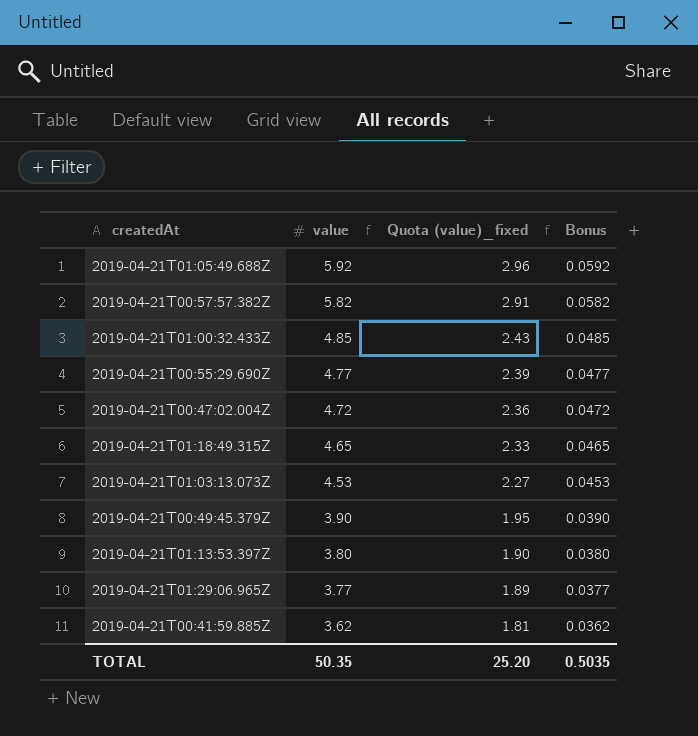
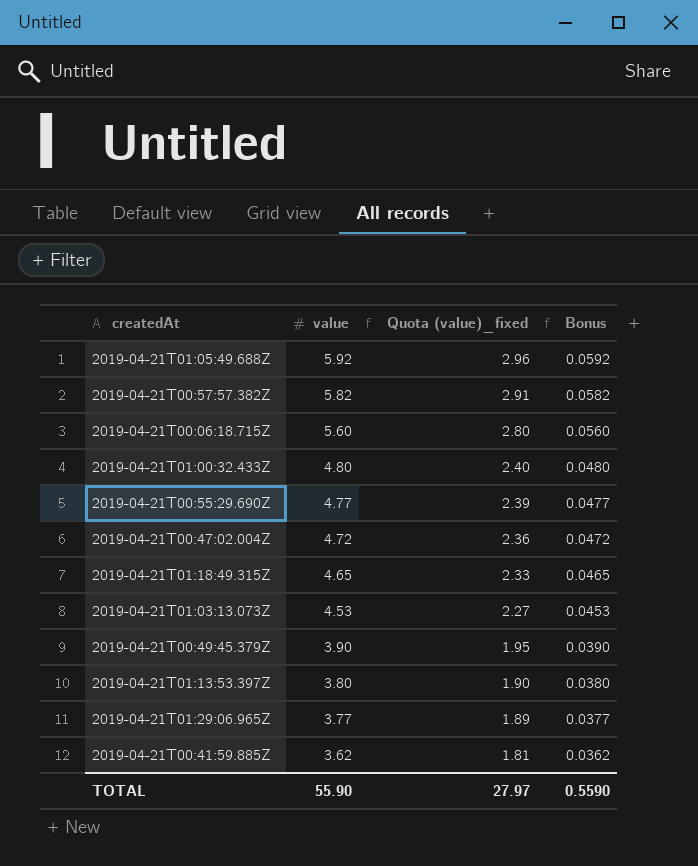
row 2019-04-21T00:06:18.715Z: none -> 5.60 | 2.80 | 0.0560
2019-04-21T01:00:32.433Z | value: 4.85 -> 4.80
2019-04-21T01:00:32.433Z | Quota (value)_fixed: 2.43 -> 2.40
2019-04-21T01:00:32.433Z | Bonus: 0.0485 -> 0.0480
TOTAL | value: 50.35 -> 55.90
TOTAL | Quota (value)_fixed: 25.20 -> 27.97
TOTAL | Bonus: 0.5035 -> 0.5590

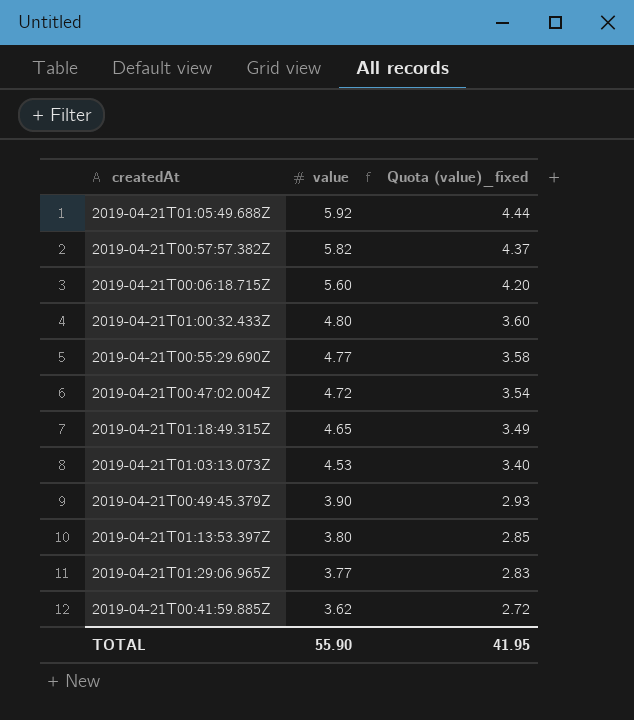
column Bonus | formula: [value] * 0.01 -> none
column Quota (value)_fixed | formula: [value] * 0.5 -> [value] * 0.75
TOTAL | Quota (value)_fixed: 27.97 -> 41.95

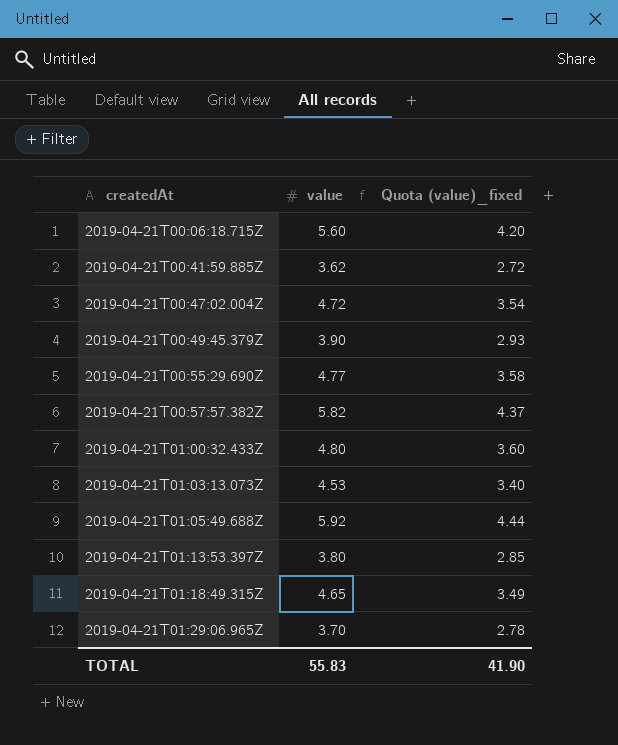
row order: value descending -> createdAt ascending
2019-04-21T01:29:06.965Z | value: 3.77 -> 3.70
2019-04-21T01:29:06.965Z | Quota (value)_fixed: 2.83 -> 2.78
TOTAL | value: 55.90 -> 55.83
TOTAL | Quota (value)_fixed: 41.95 -> 41.90

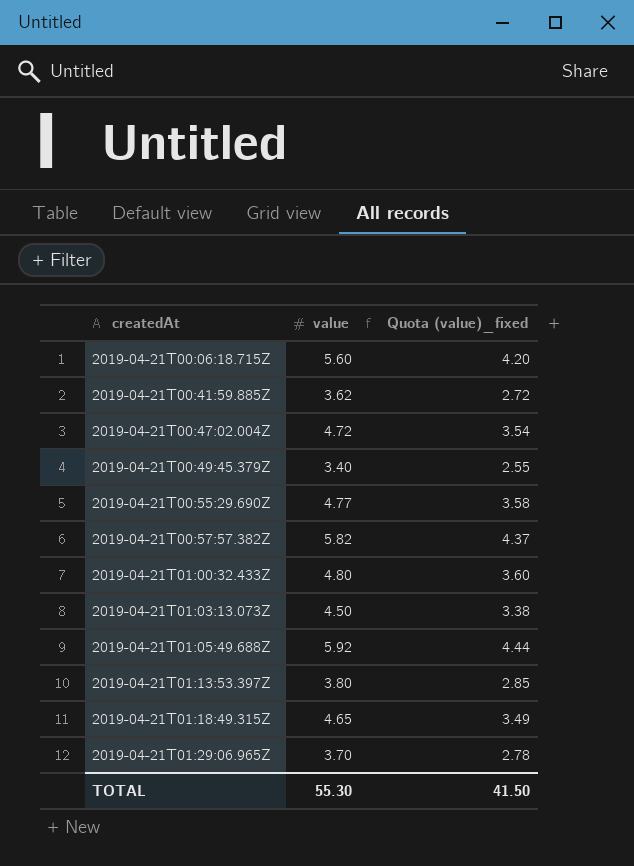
2019-04-21T00:49:45.379Z | value: 3.90 -> 3.40
2019-04-21T00:49:45.379Z | Quota (value)_fixed: 2.93 -> 2.55
2019-04-21T01:03:13.073Z | value: 4.53 -> 4.50
2019-04-21T01:03:13.073Z | Quota (value)_fixed: 3.40 -> 3.38
TOTAL | value: 55.83 -> 55.30
TOTAL | Quota (value)_fixed: 41.90 -> 41.50

